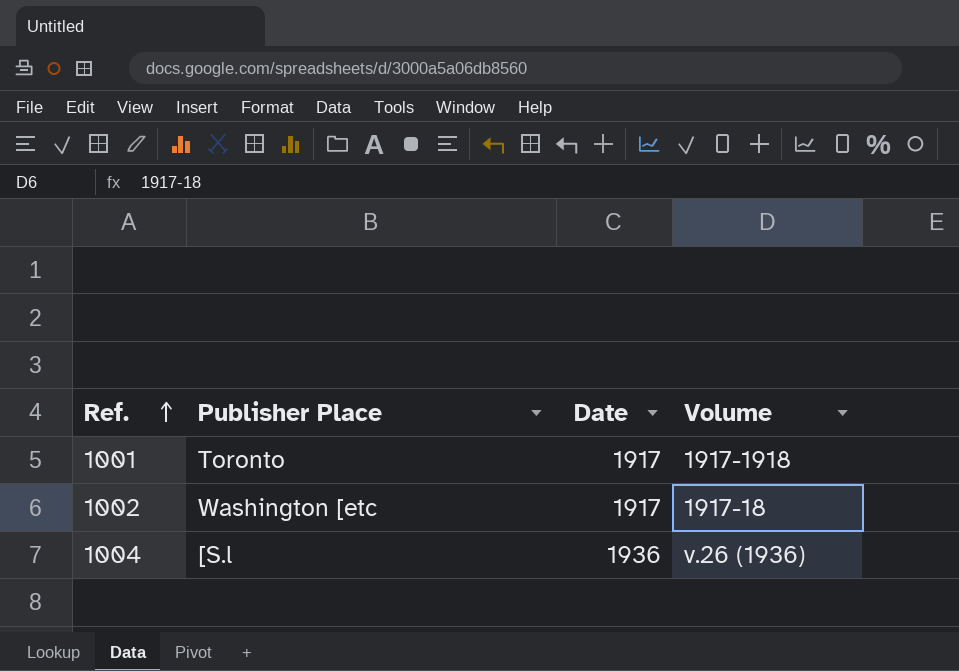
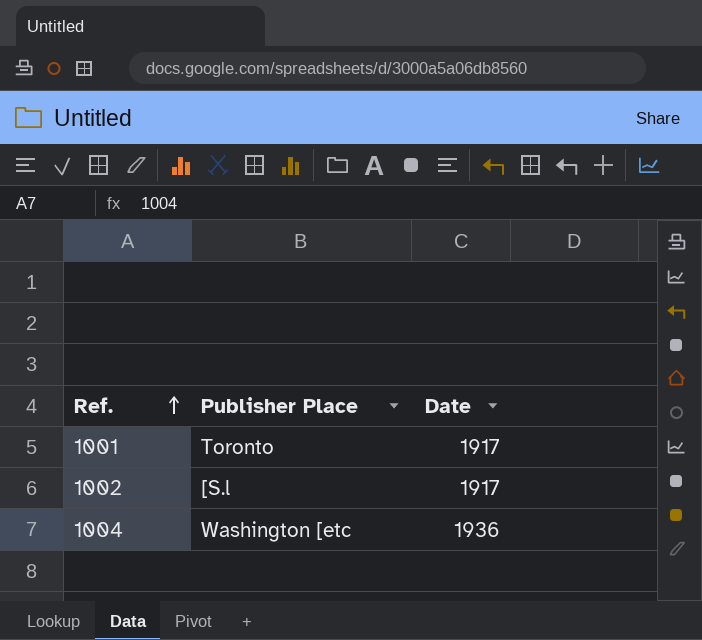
column Volume | position: 4 -> none
1002 | Publisher Place: Washington [etc -> [S.l
1004 | Publisher Place: [S.l -> Washington [etc

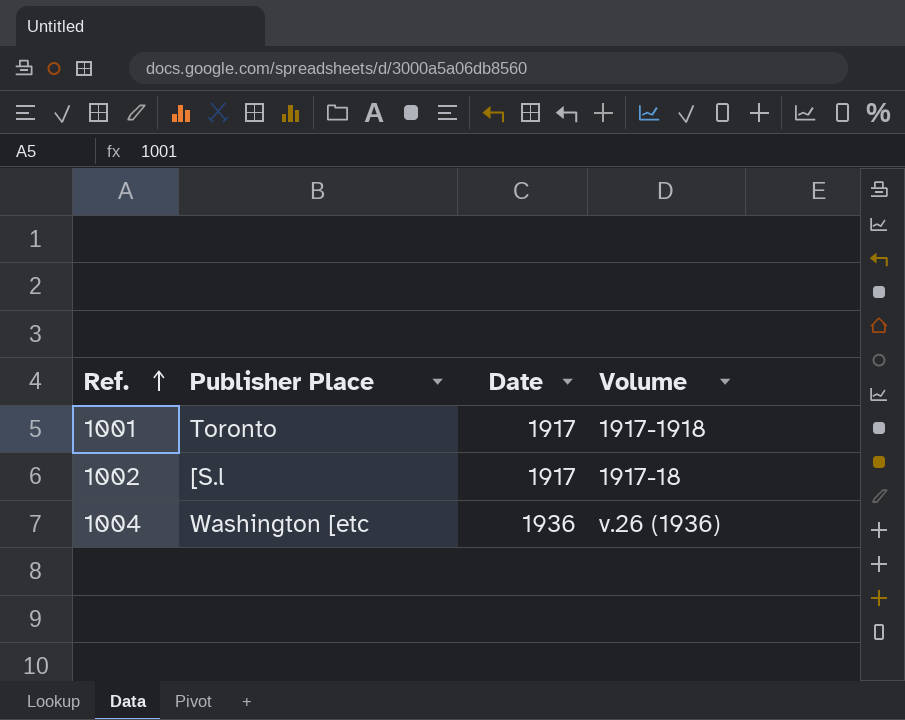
column Volume | position: none -> 4

